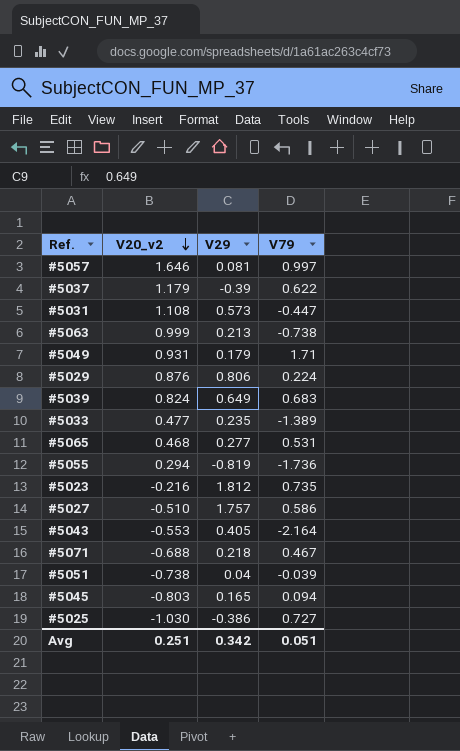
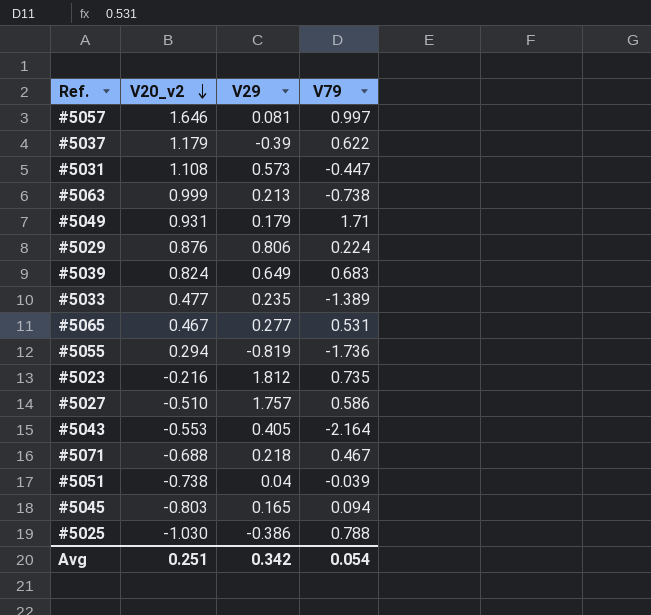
#5065 | V20_v2: 0.468 -> 0.467
#5025 | V79: 0.727 -> 0.788
Avg | V79: 0.051 -> 0.054

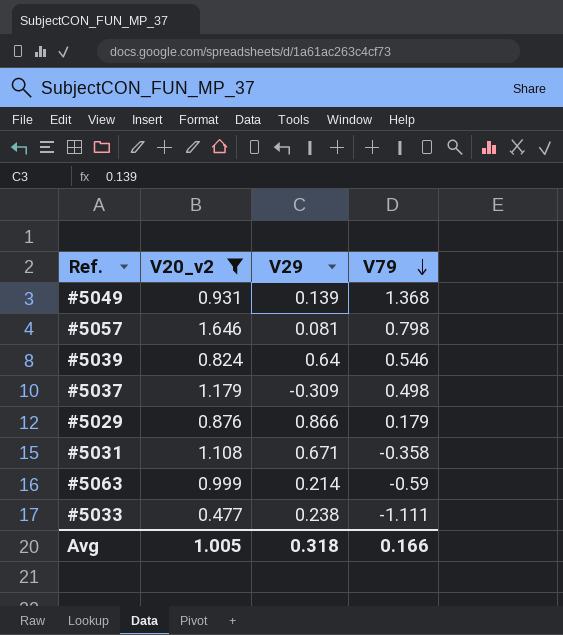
filter: none -> V20_v2 >= 0.477
row order: V20_v2 descending -> V79 descending
#5049 | V29: 0.179 -> 0.139
#5049 | V79: 1.71 -> 1.368
#5057 | V79: 0.997 -> 0.798
#5039 | V29: 0.649 -> 0.64
#5039 | V79: 0.683 -> 0.546
#5037 | V29: -0.39 -> -0.309
#5037 | V79: 0.622 -> 0.498
#5029 | V29: 0.806 -> 0.866
#5029 | V79: 0.224 -> 0.179
#5031 | V29: 0.573 -> 0.671
#5031 | V79: -0.447 -> -0.358
#5063 | V29: 0.213 -> 0.214
#5063 | V79: -0.738 -> -0.59
#5033 | V29: 0.235 -> 0.238
#5033 | V79: -1.389 -> -1.111
Avg | V20_v2: 0.251 -> 1.005
Avg | V29: 0.342 -> 0.318
Avg | V79: 0.054 -> 0.166

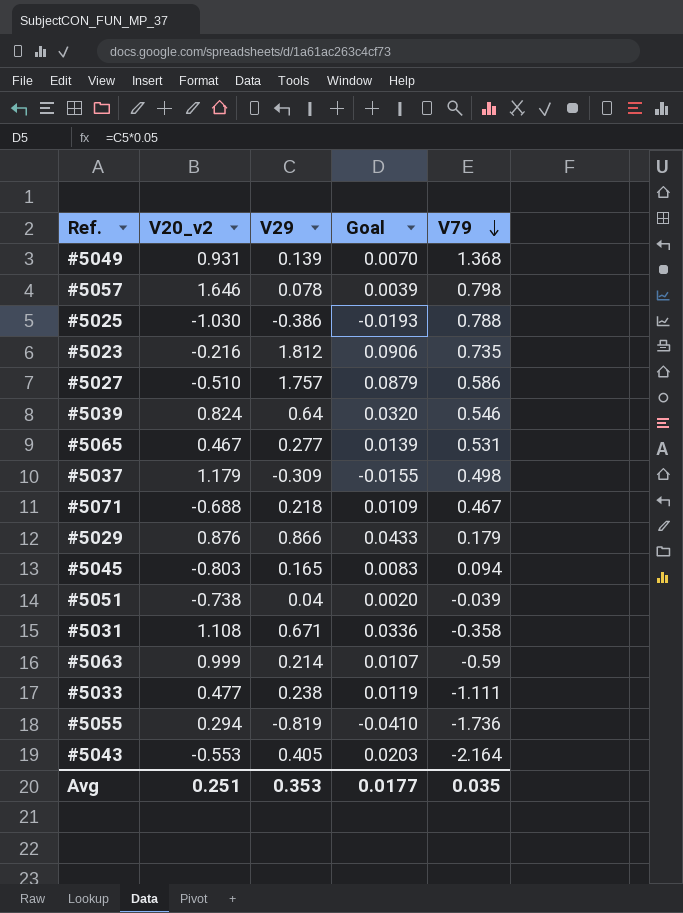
filter: V20_v2 >= 0.477 -> none
column Goal | formula: none -> [V29] * 0.05
#5057 | V29: 0.081 -> 0.078
Avg | V20_v2: 1.005 -> 0.251
Avg | V29: 0.318 -> 0.353
Avg | V79: 0.166 -> 0.035

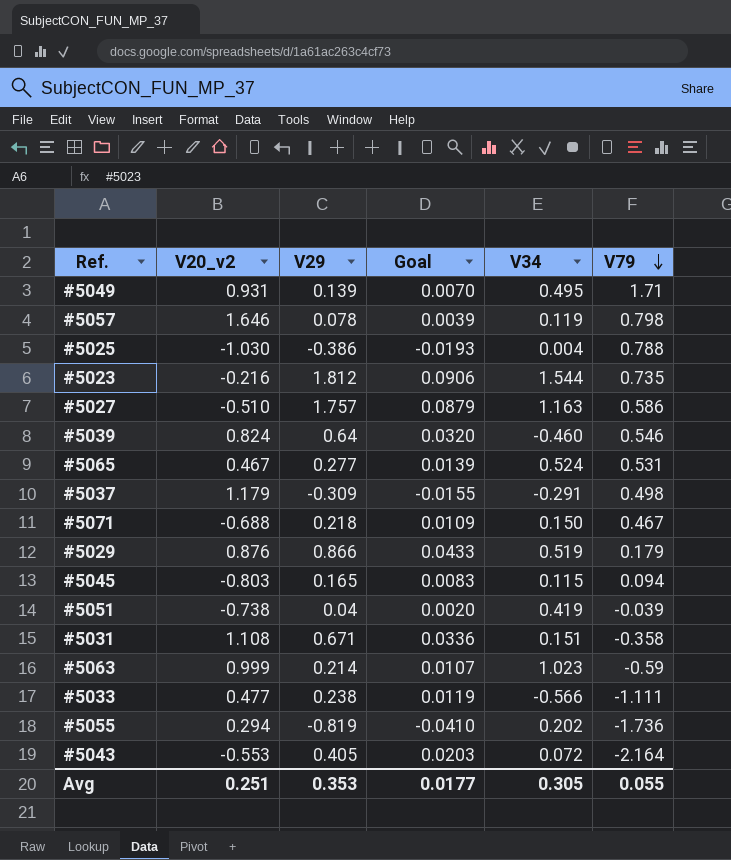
column V34 | position: none -> 5
#5049 | V79: 1.368 -> 1.71
Avg | V79: 0.035 -> 0.055

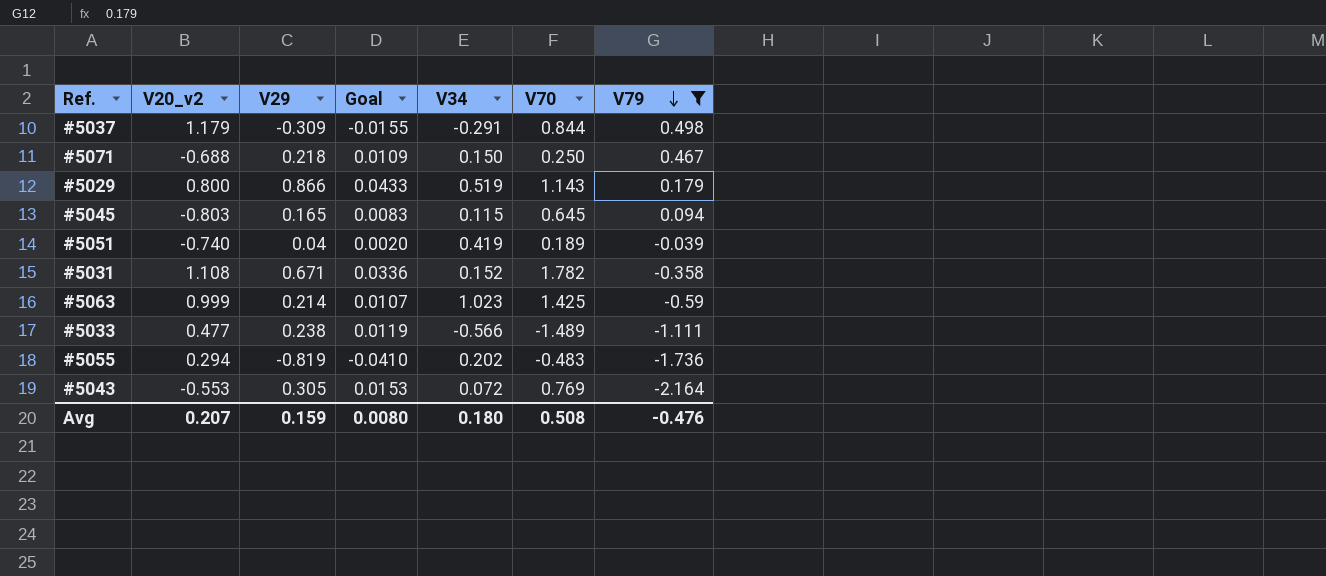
filter: none -> V79 <= 0.498
column V70 | position: none -> 6
#5029 | V20_v2: 0.876 -> 0.800
#5051 | V20_v2: -0.738 -> -0.740
#5031 | V34: 0.151 -> 0.152
#5043 | V29: 0.405 -> 0.305
#5043 | Goal: 0.0203 -> 0.0153
Avg | V20_v2: 0.251 -> 0.207
Avg | V29: 0.353 -> 0.159
Avg | Goal: 0.0177 -> 0.0080
Avg | V34: 0.305 -> 0.180
Avg | V79: 0.055 -> -0.476

